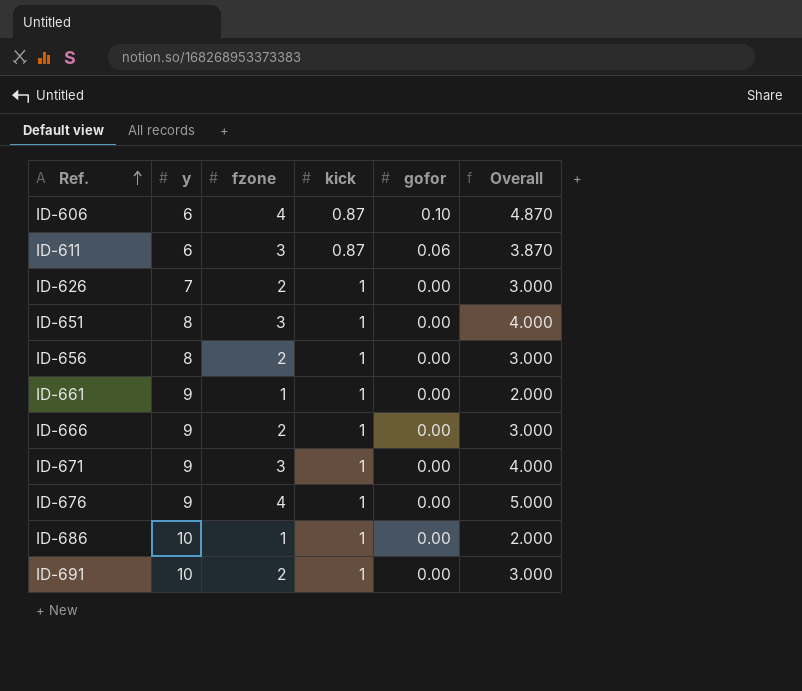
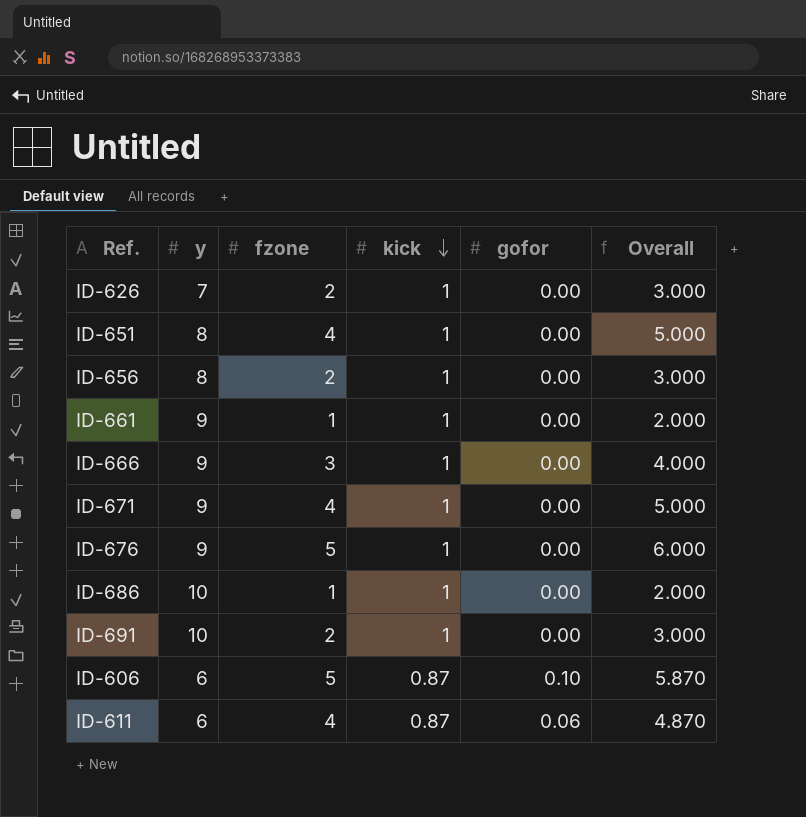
row order: Ref. ascending -> kick descending
ID-651 | fzone: 3 -> 4
ID-651 | Overall: 4.000 -> 5.000
ID-666 | fzone: 2 -> 3
ID-666 | Overall: 3.000 -> 4.000
ID-671 | fzone: 3 -> 4
ID-671 | Overall: 4.000 -> 5.000
ID-676 | fzone: 4 -> 5
ID-676 | Overall: 5.000 -> 6.000
ID-606 | fzone: 4 -> 5
ID-606 | Overall: 4.870 -> 5.870
ID-611 | fzone: 3 -> 4
ID-611 | Overall: 3.870 -> 4.870

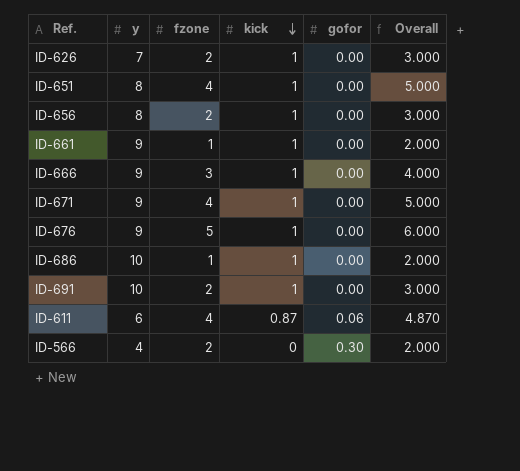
row ID-606: 6 | 5 | 0.87 | 0.10 | 5.870 -> none
row ID-566: none -> 4 | 2 | 0 | 0.30 | 2.000

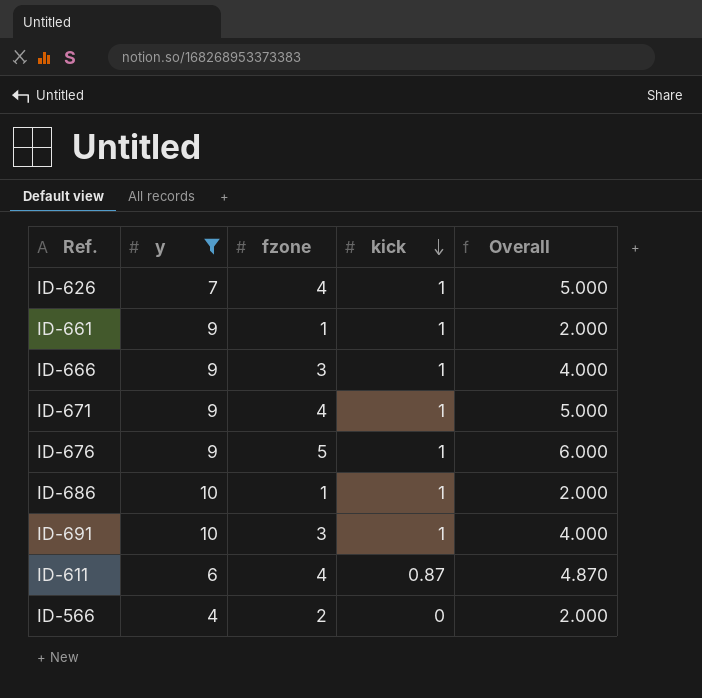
filter: none -> y != 8
column gofor | position: 5 -> none
ID-626 | fzone: 2 -> 4
ID-626 | Overall: 3.000 -> 5.000
ID-691 | fzone: 2 -> 3
ID-691 | Overall: 3.000 -> 4.000

